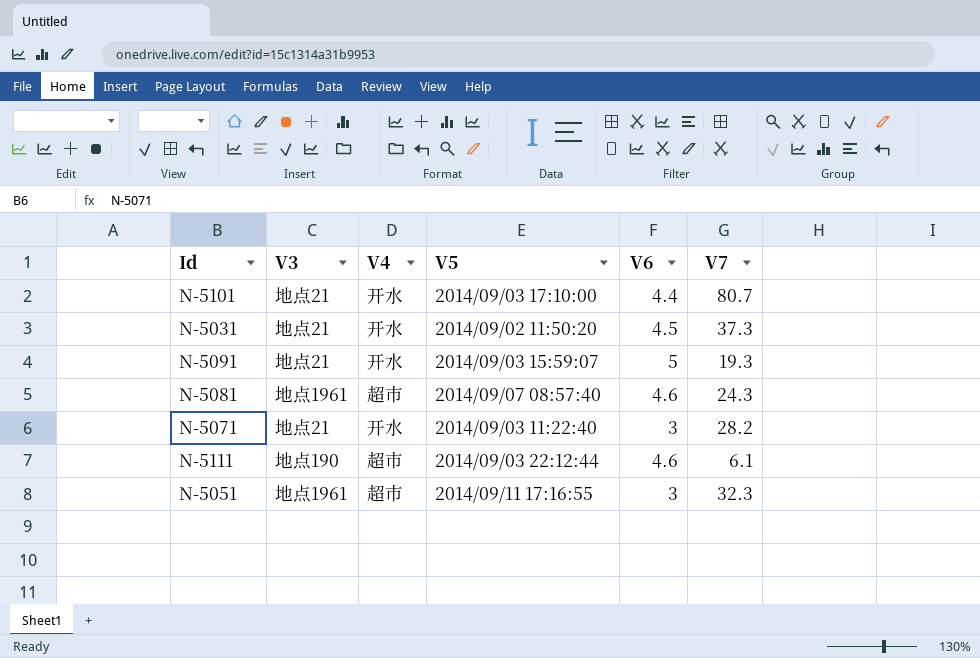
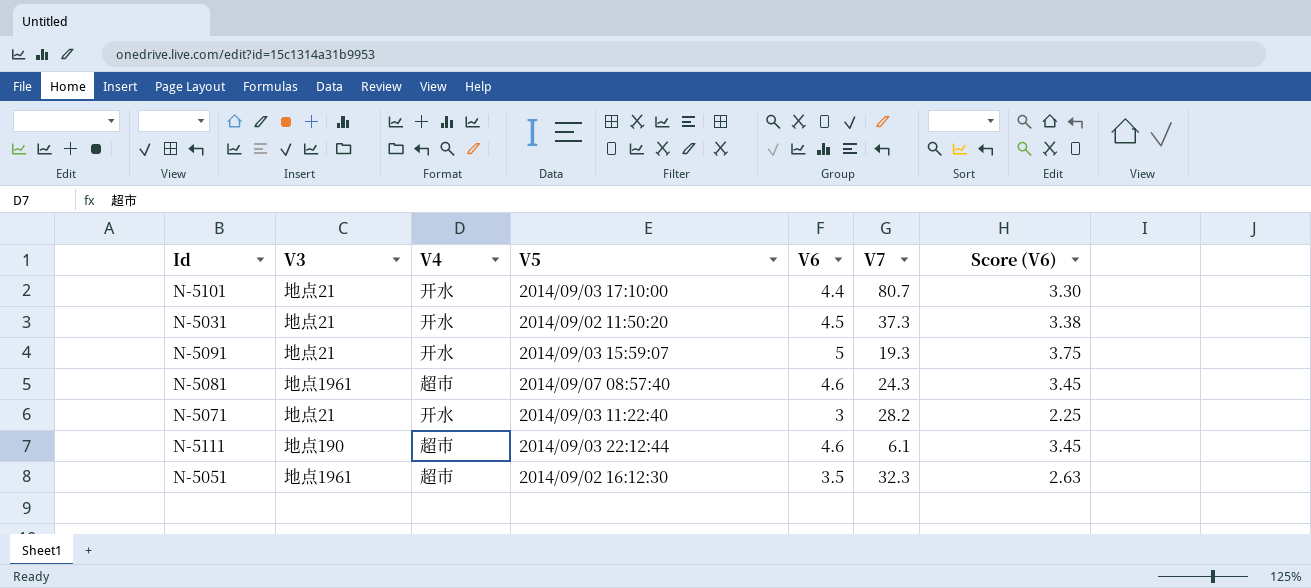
column Score (V6) | formula: none -> [V6] * 0.75
N-5051 | V5: 2014/09/11 17:16:55 -> 2014/09/02 16:12:30
N-5051 | V6: 3 -> 3.5

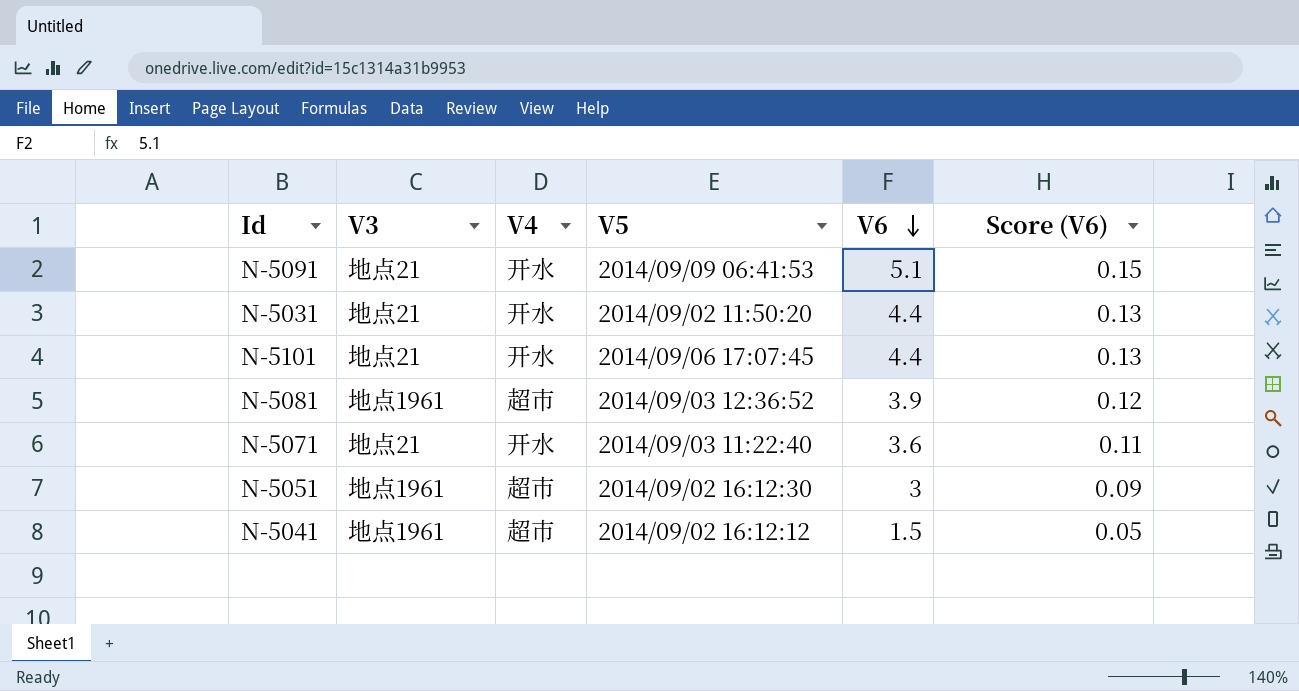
row order: none -> V6 descending
column V7 | position: 6 -> none
column Score (V6) | formula: [V6] * 0.75 -> [V6] * 0.03
row N-5111: 地点190 | 超市 | 2014/09/03 22:12:44 | 4.6 | 6.1 | 3.45 -> none
N-5091 | V5: 2014/09/03 15:59:07 -> 2014/09/09 06:41:53
N-5091 | V6: 5 -> 5.1
N-5031 | V6: 4.5 -> 4.4
N-5101 | V5: 2014/09/03 17:10:00 -> 2014/09/06 17:07:45
N-5081 | V5: 2014/09/07 08:57:40 -> 2014/09/03 12:36:52
N-5081 | V6: 4.6 -> 3.9
N-5071 | V6: 3 -> 3.6
N-5051 | V6: 3.5 -> 3
row N-5041: none -> 地点1961 | 超市 | 2014/09/02 16:12:12 | 1.5 | 0.05

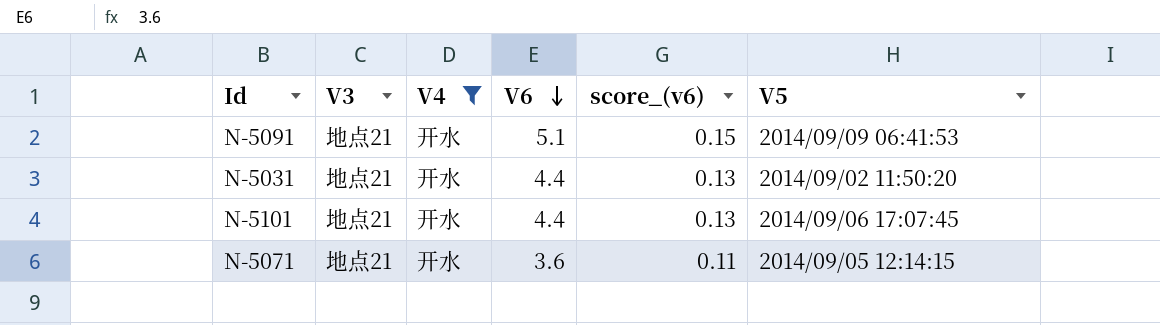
filter: none -> V4 = 开水
column name: Score (V6) -> score_(v6)
column V5 | position: 4 -> 6
N-5071 | V5: 2014/09/03 11:22:40 -> 2014/09/05 12:14:15

